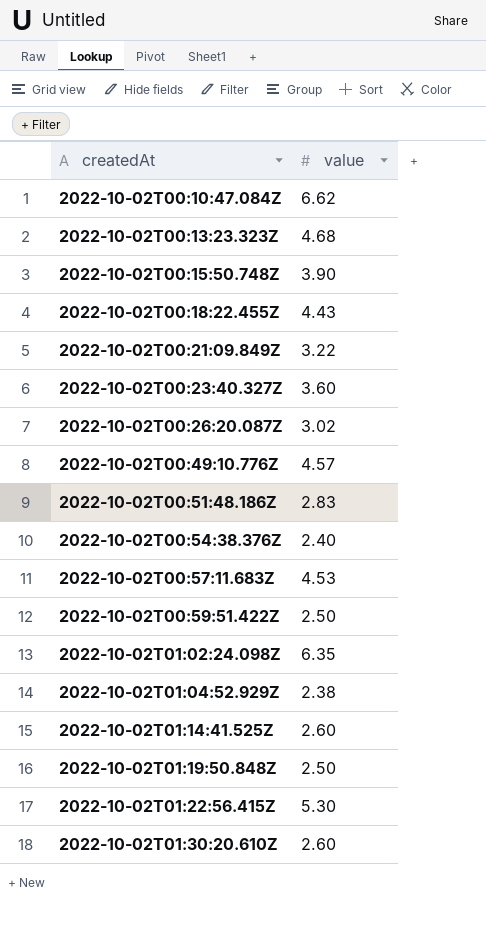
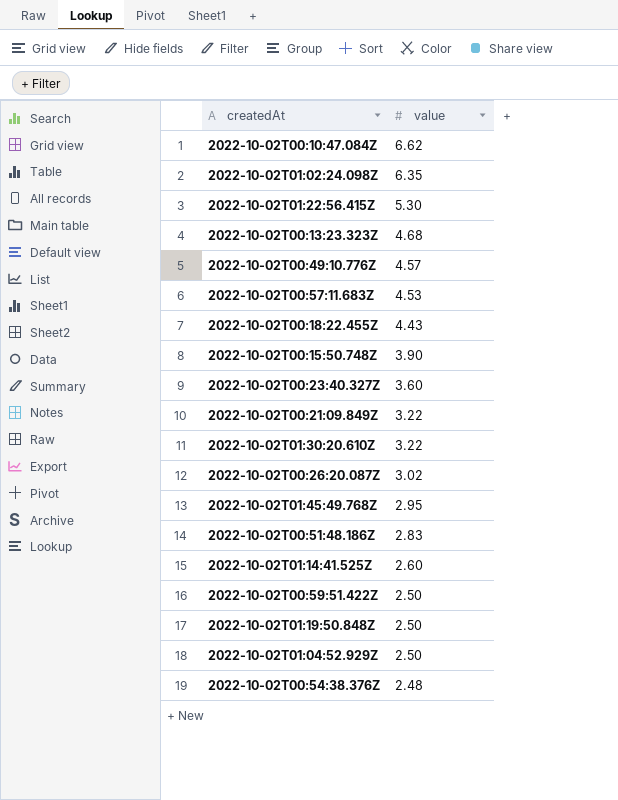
row order: createdAt ascending -> value descending
2022-10-02T01:30:20.610Z | value: 2.60 -> 3.22
row 2022-10-02T01:45:49.768Z: none -> 2.95
2022-10-02T01:04:52.929Z | value: 2.38 -> 2.50
2022-10-02T00:54:38.376Z | value: 2.40 -> 2.48

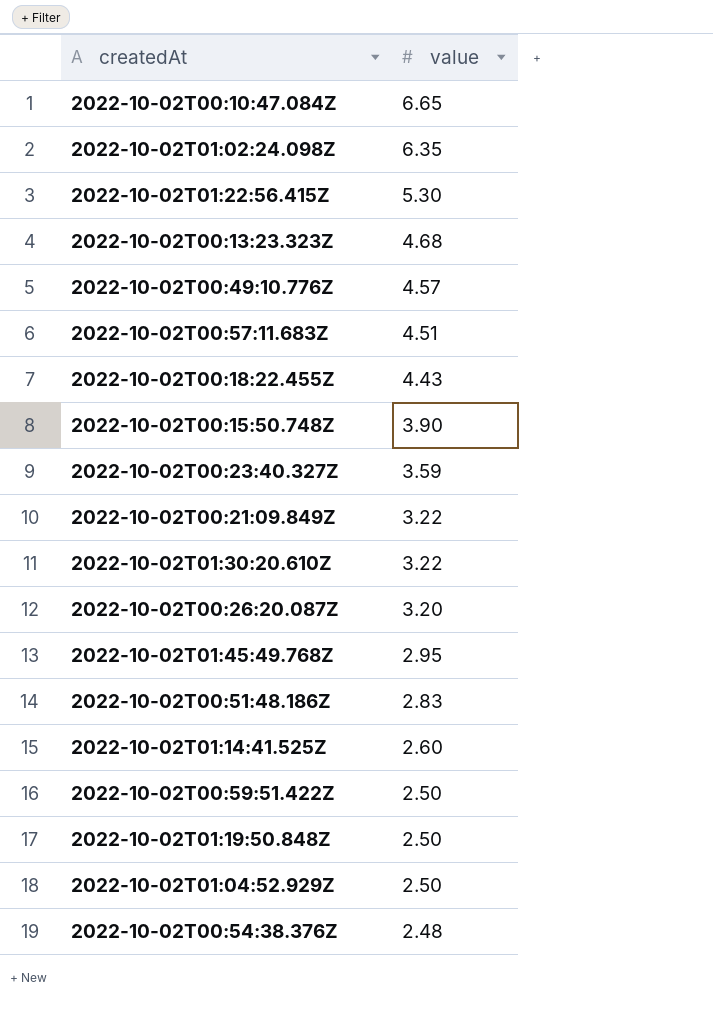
2022-10-02T00:10:47.084Z | value: 6.62 -> 6.65
2022-10-02T00:57:11.683Z | value: 4.53 -> 4.51
2022-10-02T00:23:40.327Z | value: 3.60 -> 3.59
2022-10-02T00:26:20.087Z | value: 3.02 -> 3.20

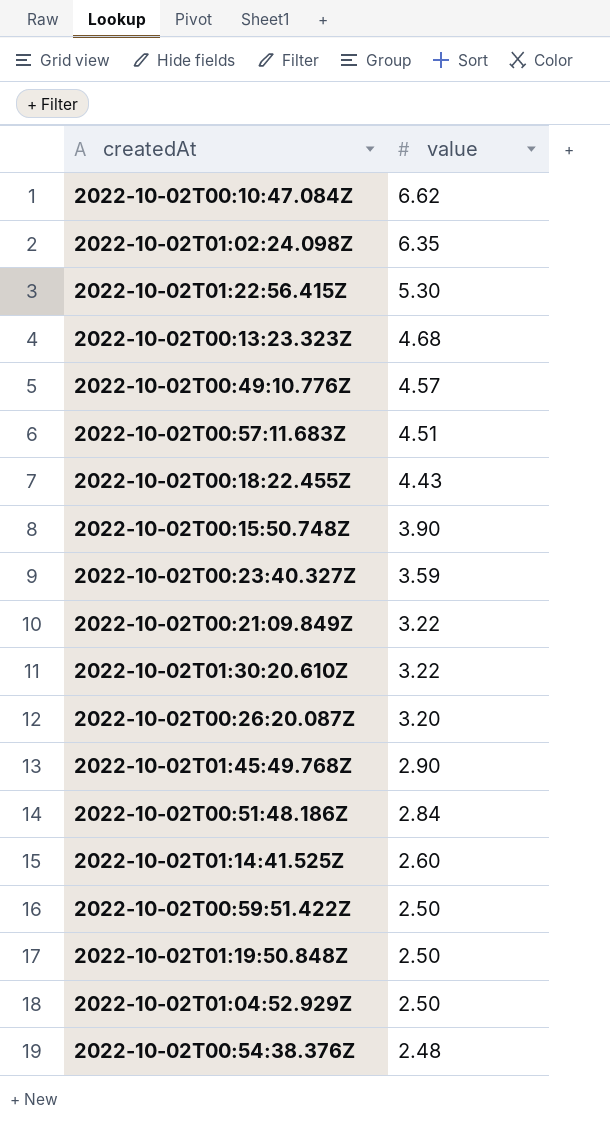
2022-10-02T00:10:47.084Z | value: 6.65 -> 6.62
2022-10-02T01:45:49.768Z | value: 2.95 -> 2.90
2022-10-02T00:51:48.186Z | value: 2.83 -> 2.84

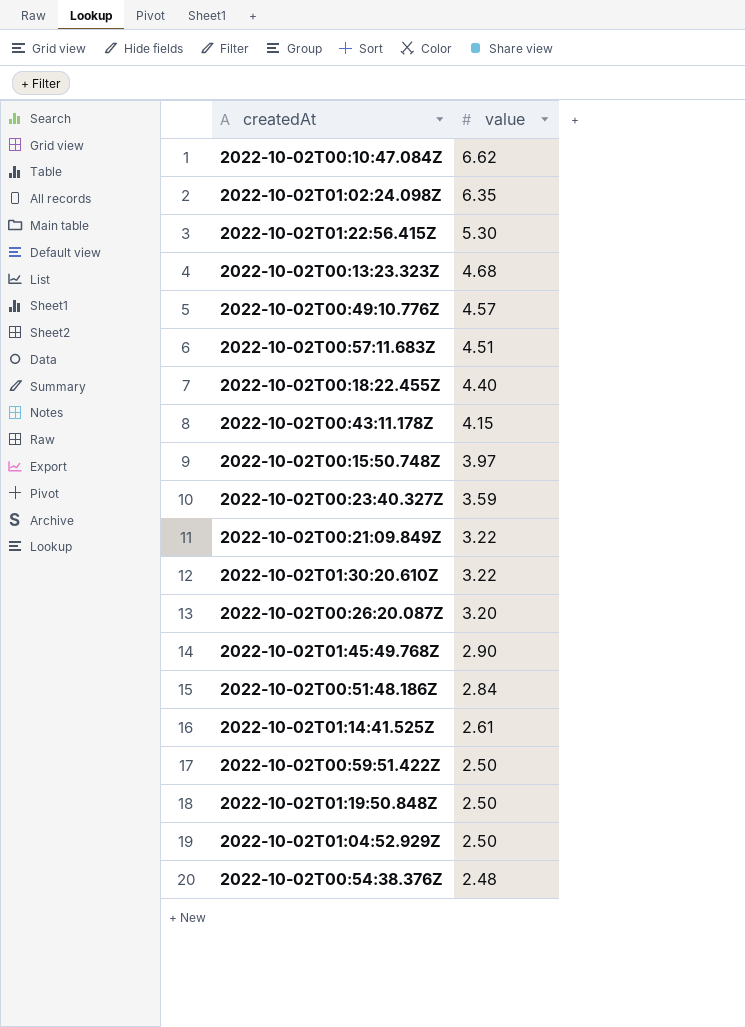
2022-10-02T00:18:22.455Z | value: 4.43 -> 4.40
row 2022-10-02T00:43:11.178Z: none -> 4.15
2022-10-02T00:15:50.748Z | value: 3.90 -> 3.97
2022-10-02T01:14:41.525Z | value: 2.60 -> 2.61

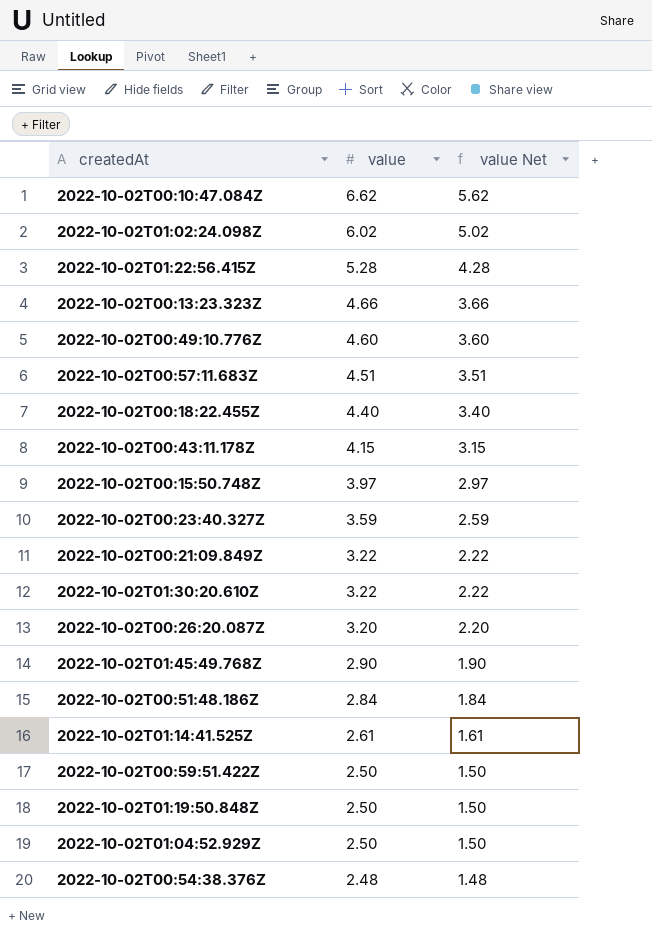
column value Net | formula: none -> [value] - 1
2022-10-02T01:02:24.098Z | value: 6.35 -> 6.02
2022-10-02T01:22:56.415Z | value: 5.30 -> 5.28
2022-10-02T00:13:23.323Z | value: 4.68 -> 4.66
2022-10-02T00:49:10.776Z | value: 4.57 -> 4.60

